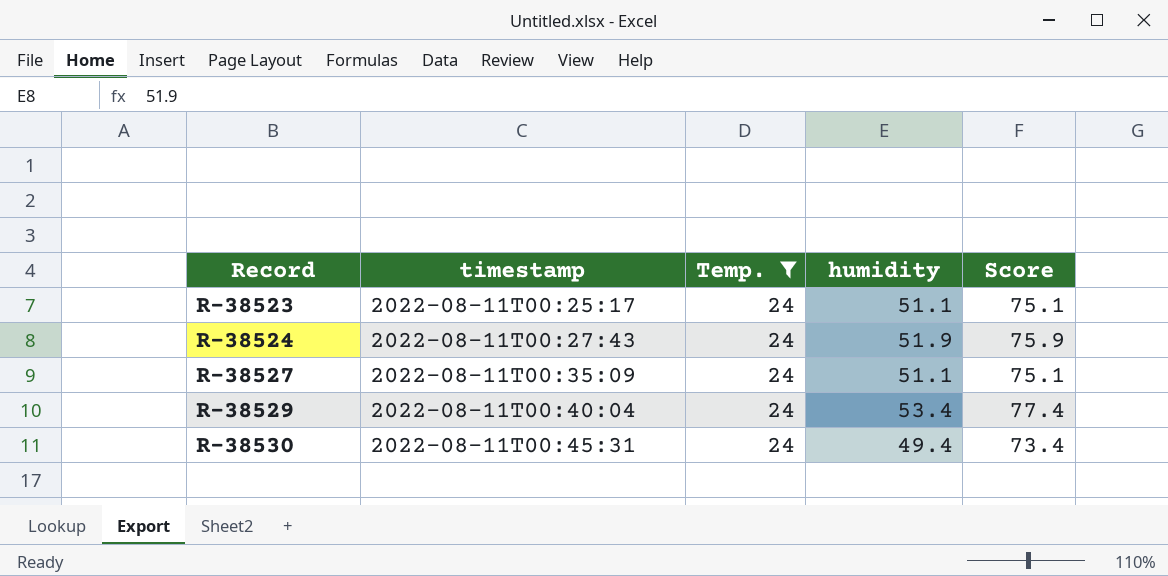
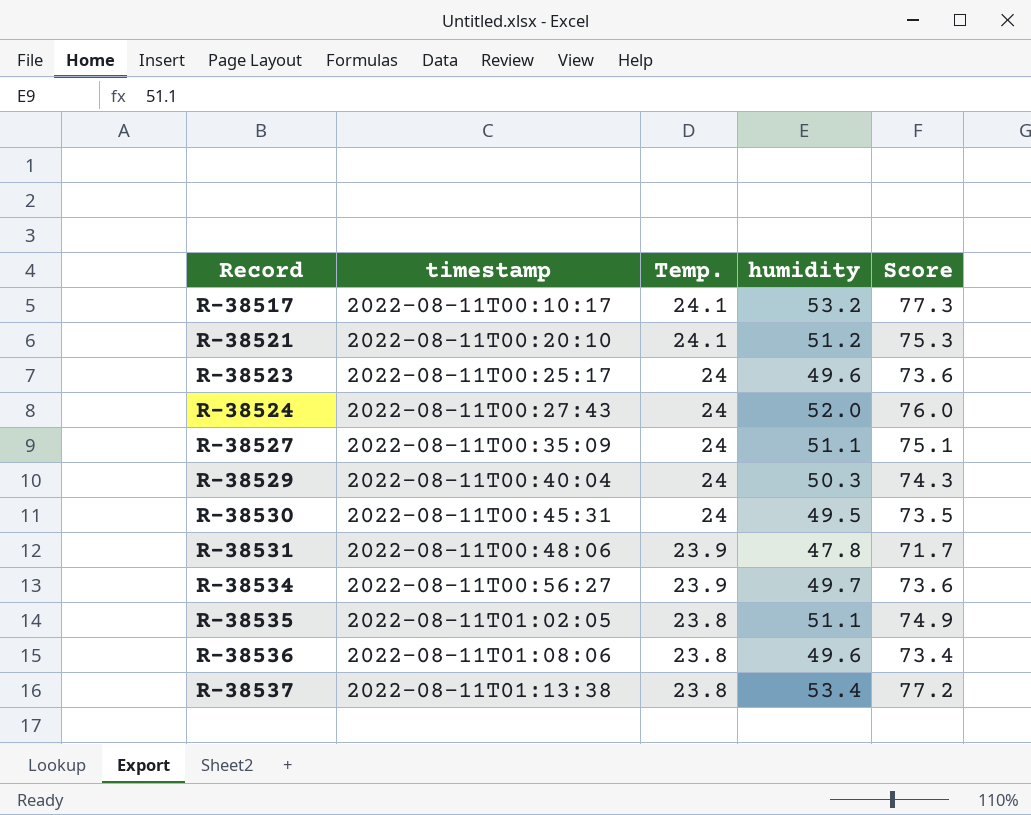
filter: Temp. = 24 -> none
R-38523 | humidity: 51.1 -> 49.6
R-38523 | Score: 75.1 -> 73.6
R-38524 | humidity: 51.9 -> 52.0
R-38524 | Score: 75.9 -> 76.0
R-38529 | humidity: 53.4 -> 50.3
R-38529 | Score: 77.4 -> 74.3
R-38530 | humidity: 49.4 -> 49.5
R-38530 | Score: 73.4 -> 73.5

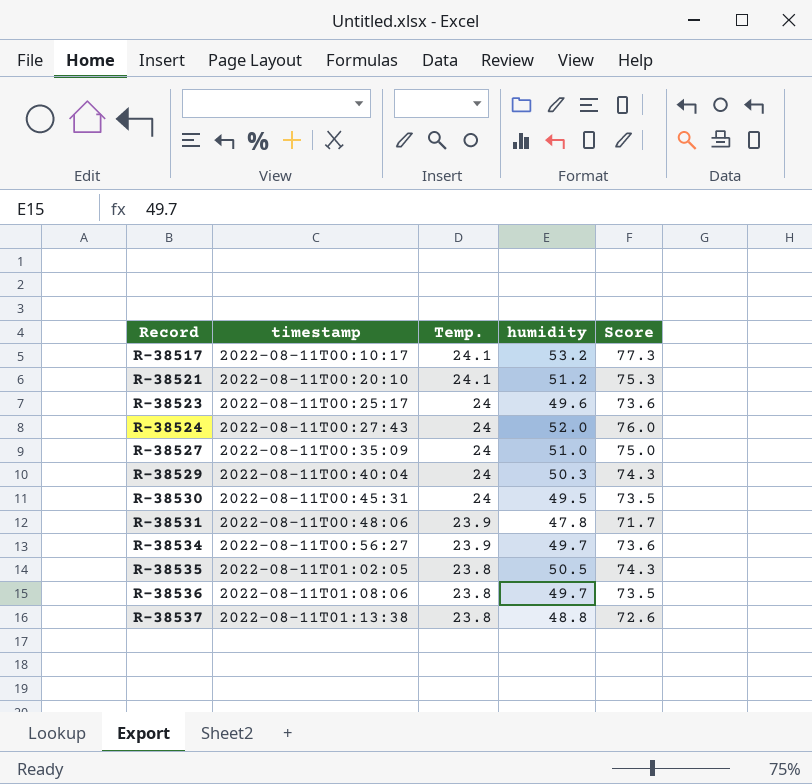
R-38527 | humidity: 51.1 -> 51.0
R-38527 | Score: 75.1 -> 75.0
R-38535 | humidity: 51.1 -> 50.5
R-38535 | Score: 74.9 -> 74.3
R-38536 | humidity: 49.6 -> 49.7
R-38536 | Score: 73.4 -> 73.5
R-38537 | humidity: 53.4 -> 48.8
R-38537 | Score: 77.2 -> 72.6

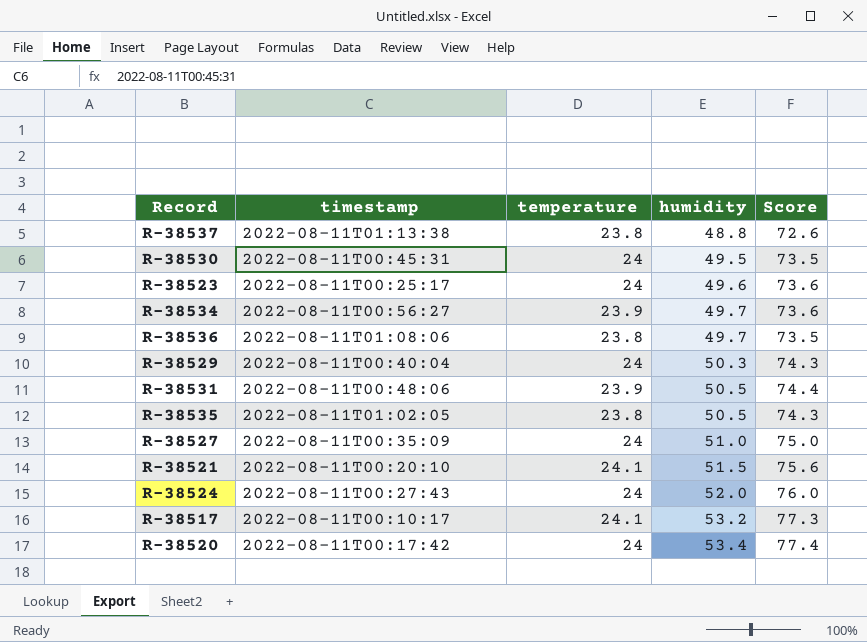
row order: Record ascending -> humidity ascending
column name: Temp. -> temperature
R-38531 | humidity: 47.8 -> 50.5
R-38531 | Score: 71.7 -> 74.4
R-38521 | humidity: 51.2 -> 51.5
R-38521 | Score: 75.3 -> 75.6
row R-38520: none -> 2022-08-11T00:17:42 | 24 | 53.4 | 77.4

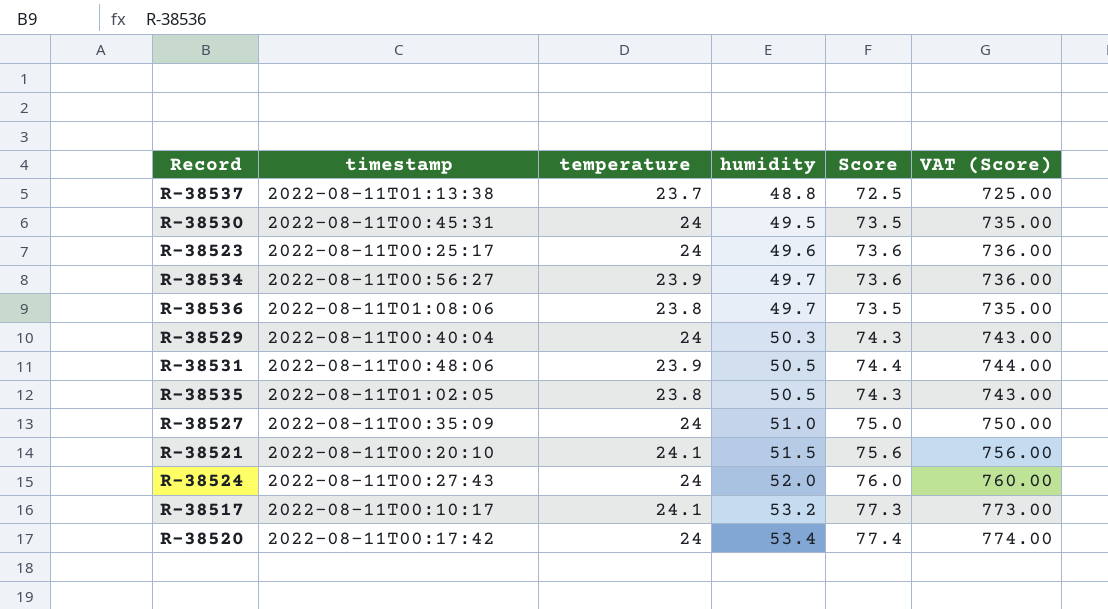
column VAT (Score) | formula: none -> [Score] * 10
R-38537 | temperature: 23.8 -> 23.7
R-38537 | Score: 72.6 -> 72.5

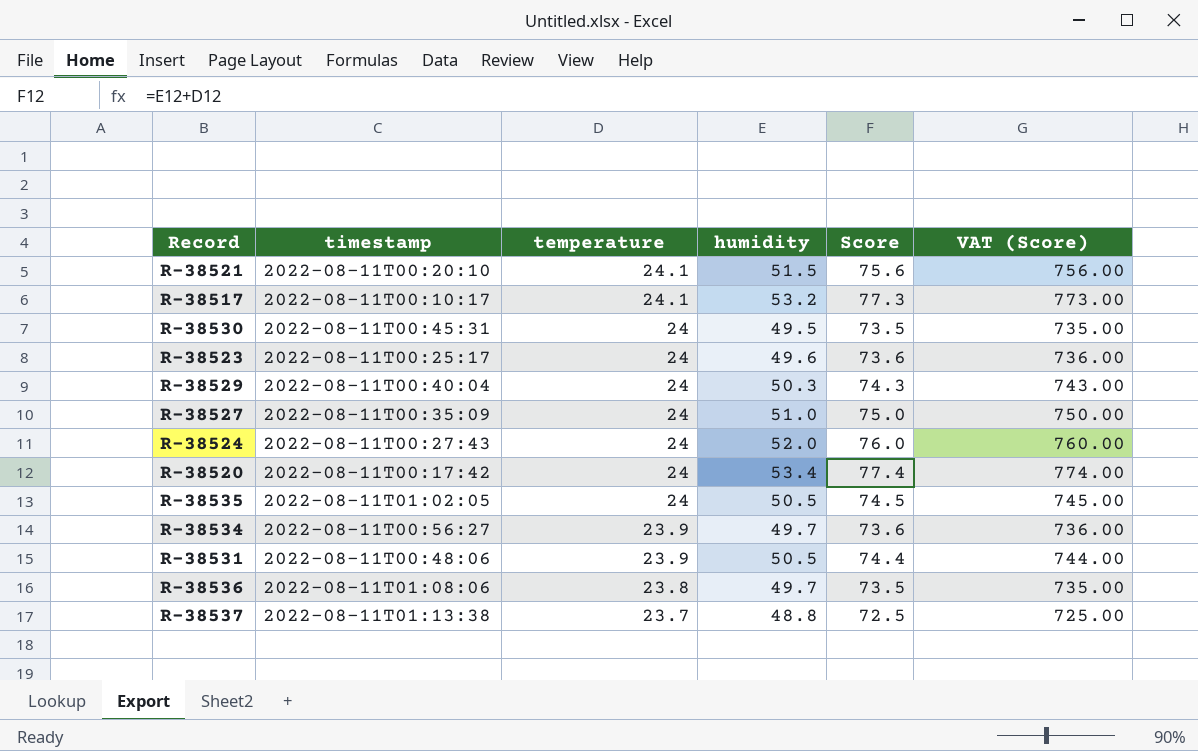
row order: humidity ascending -> temperature descending
R-38535 | temperature: 23.8 -> 24
R-38535 | Score: 74.3 -> 74.5
R-38535 | VAT (Score): 743.00 -> 745.00

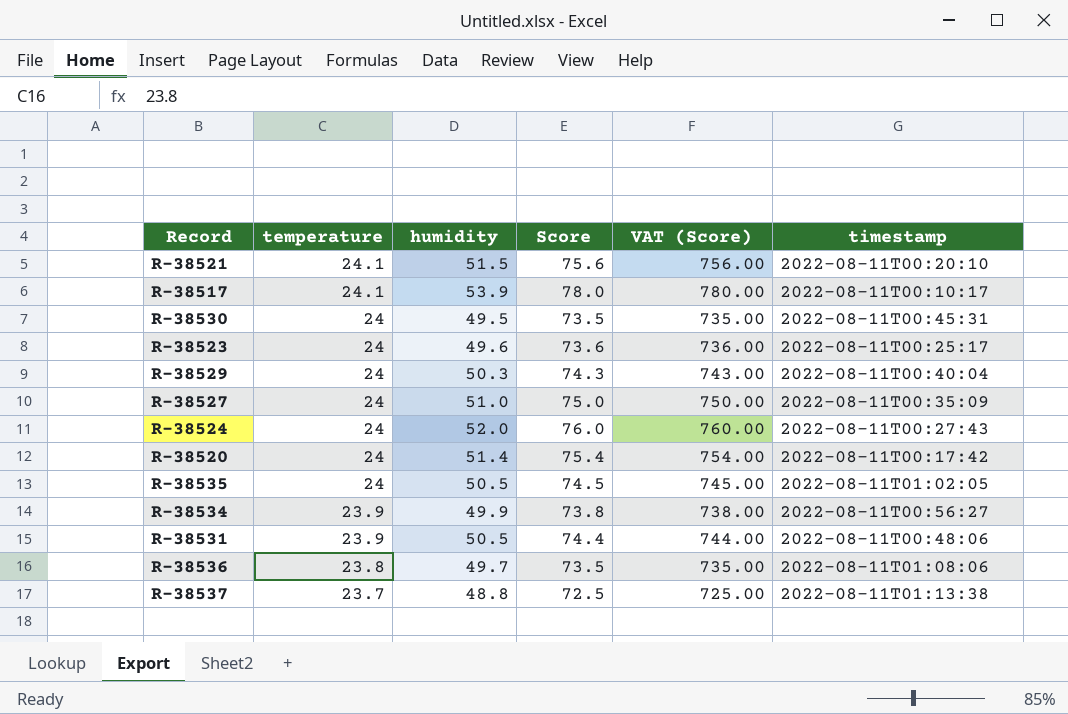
column timestamp | position: 2 -> 6
R-38517 | humidity: 53.2 -> 53.9
R-38517 | Score: 77.3 -> 78.0
R-38517 | VAT (Score): 773.00 -> 780.00
R-38520 | humidity: 53.4 -> 51.4
R-38520 | Score: 77.4 -> 75.4
R-38520 | VAT (Score): 774.00 -> 754.00
R-38534 | humidity: 49.7 -> 49.9
R-38534 | Score: 73.6 -> 73.8
R-38534 | VAT (Score): 736.00 -> 738.00

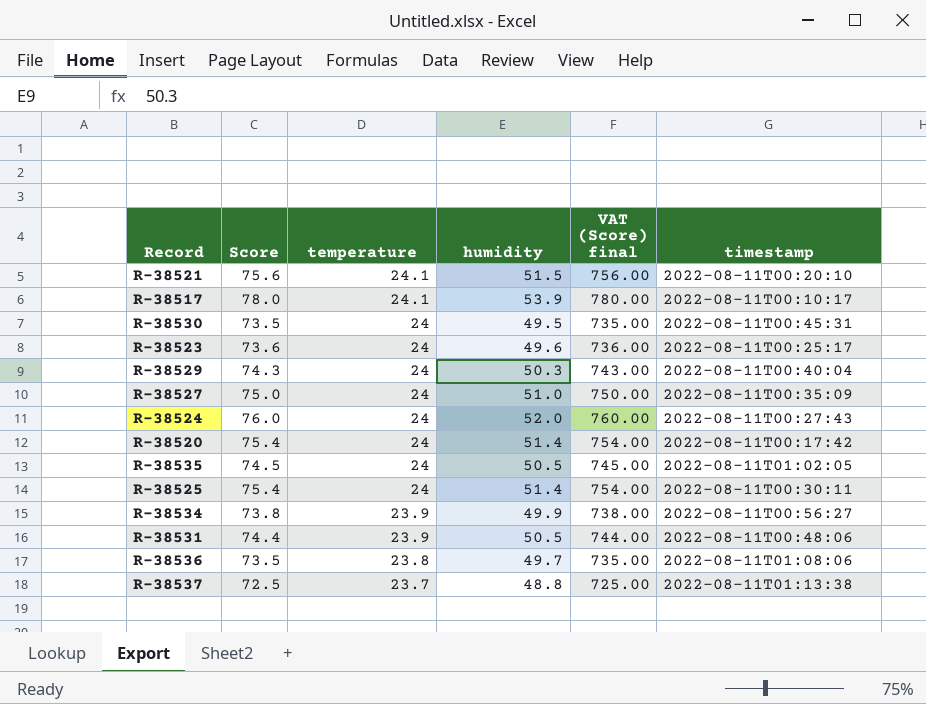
column Score | position: 4 -> 2
column name: VAT (Score) -> VAT (Score) final
row R-38525: none -> 75.4 | 24 | 51.4 | 754.00 | 2022-08-11T00:30:11

